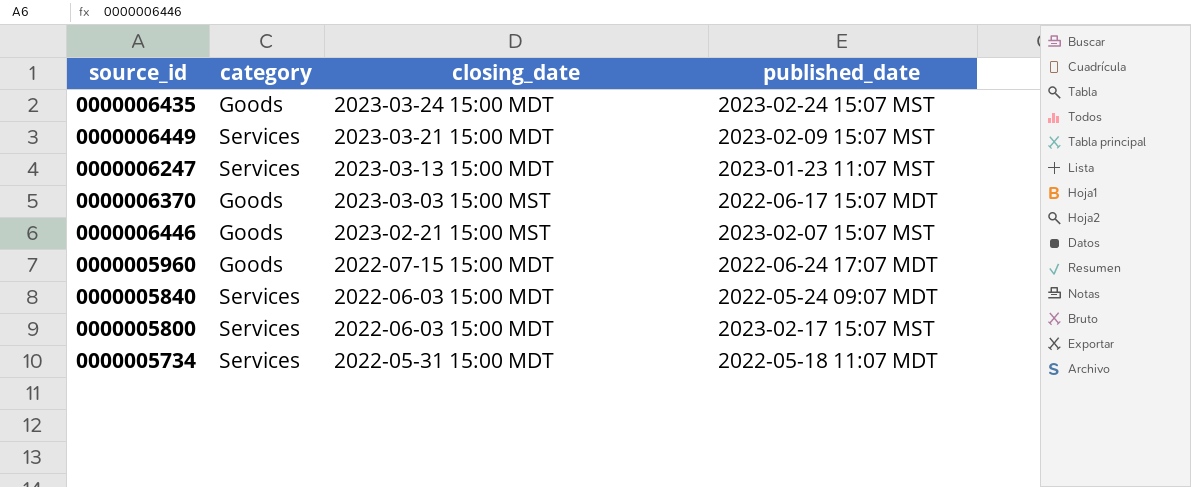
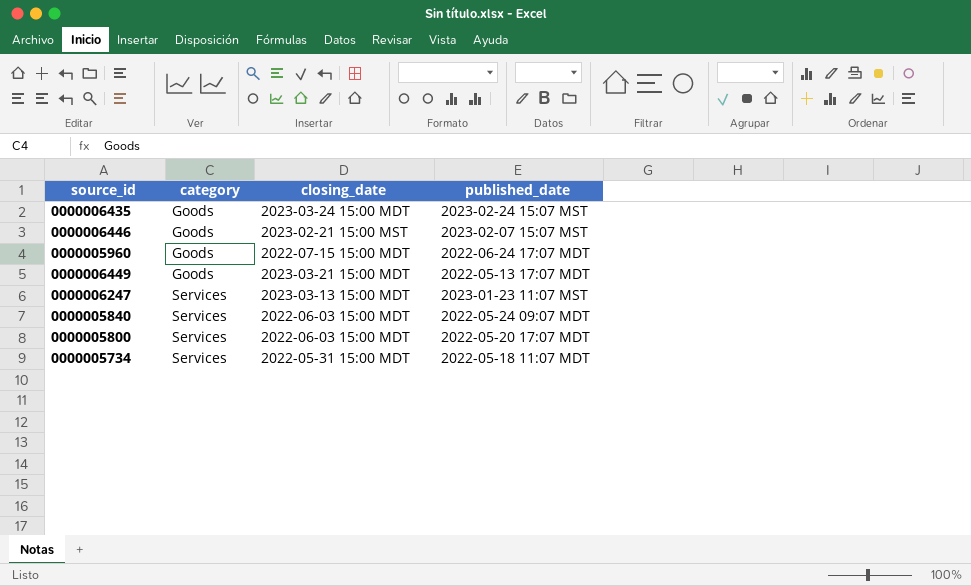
row order: closing_date descending -> category ascending
row 0000006370: Goods | 2023-03-03 15:00 MST | 2022-06-17 15:07 MDT -> none
0000006449 | category: Services -> Goods
0000006449 | published_date: 2023-02-09 15:07 MST -> 2022-05-13 17:07 MDT
0000005800 | published_date: 2023-02-17 15:07 MST -> 2022-05-20 17:07 MDT

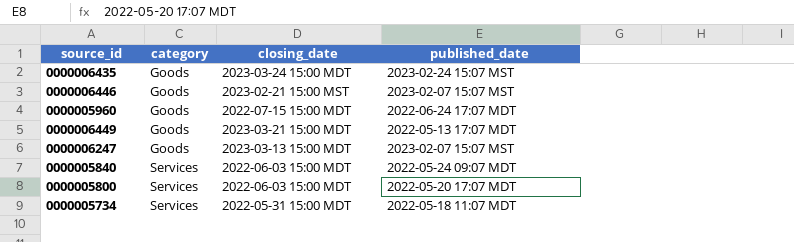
0000006247 | category: Services -> Goods
0000006247 | published_date: 2023-01-23 11:07 MST -> 2023-02-07 15:07 MST

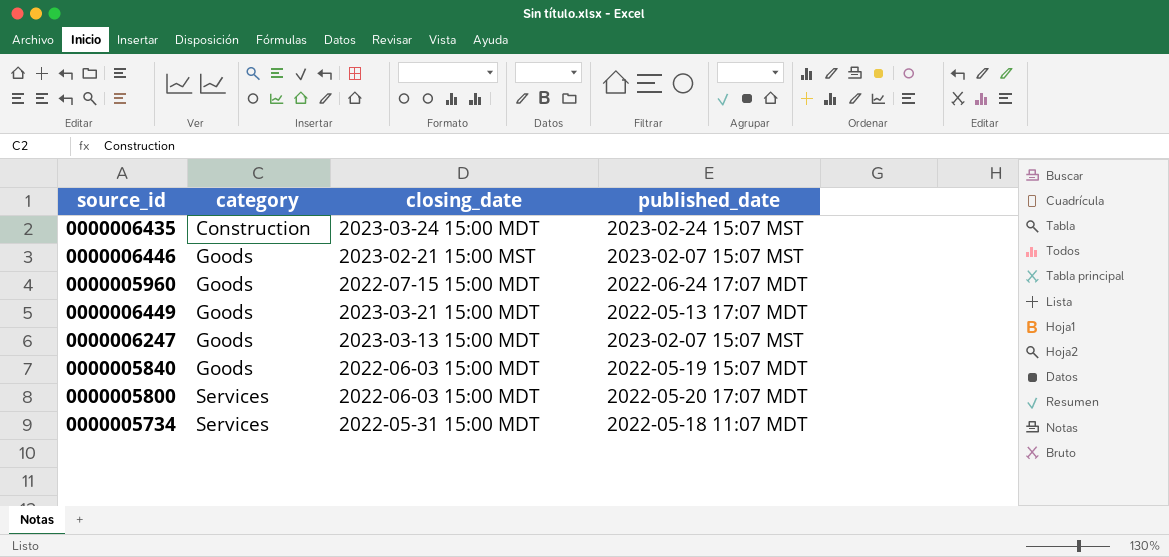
0000006435 | category: Goods -> Construction
0000005840 | category: Services -> Goods
0000005840 | published_date: 2022-05-24 09:07 MDT -> 2022-05-19 15:07 MDT

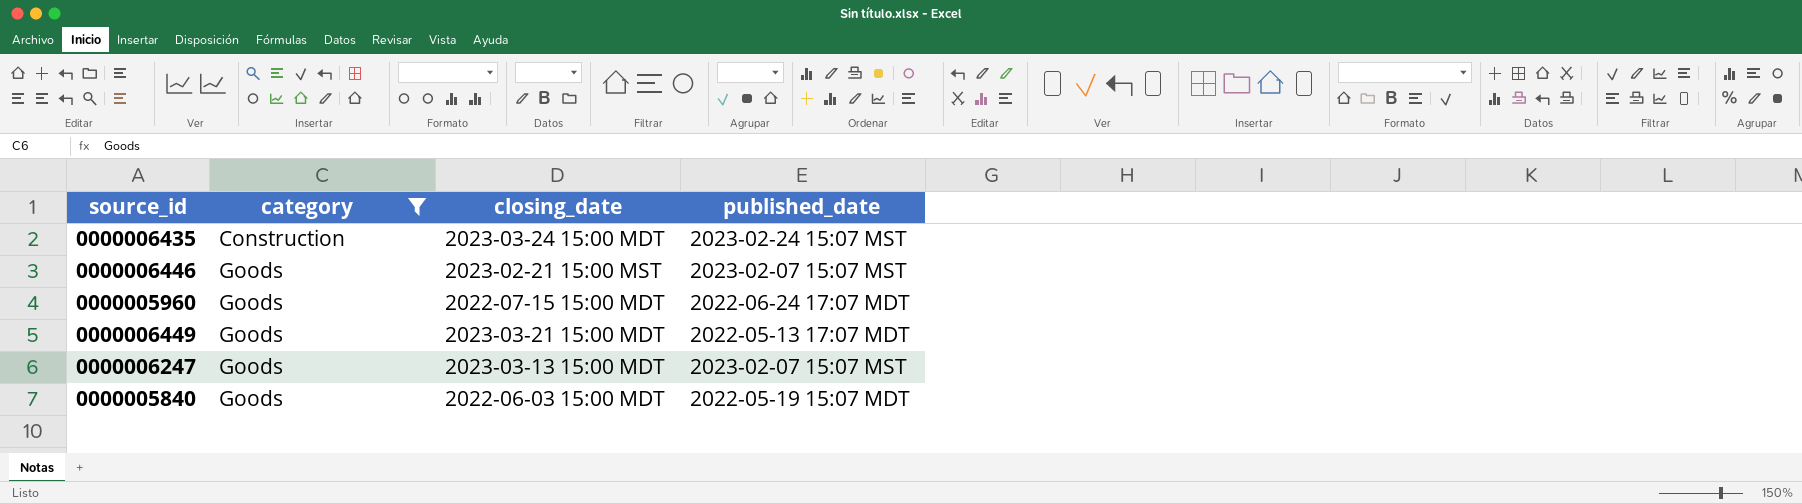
filter: none -> category != Services

